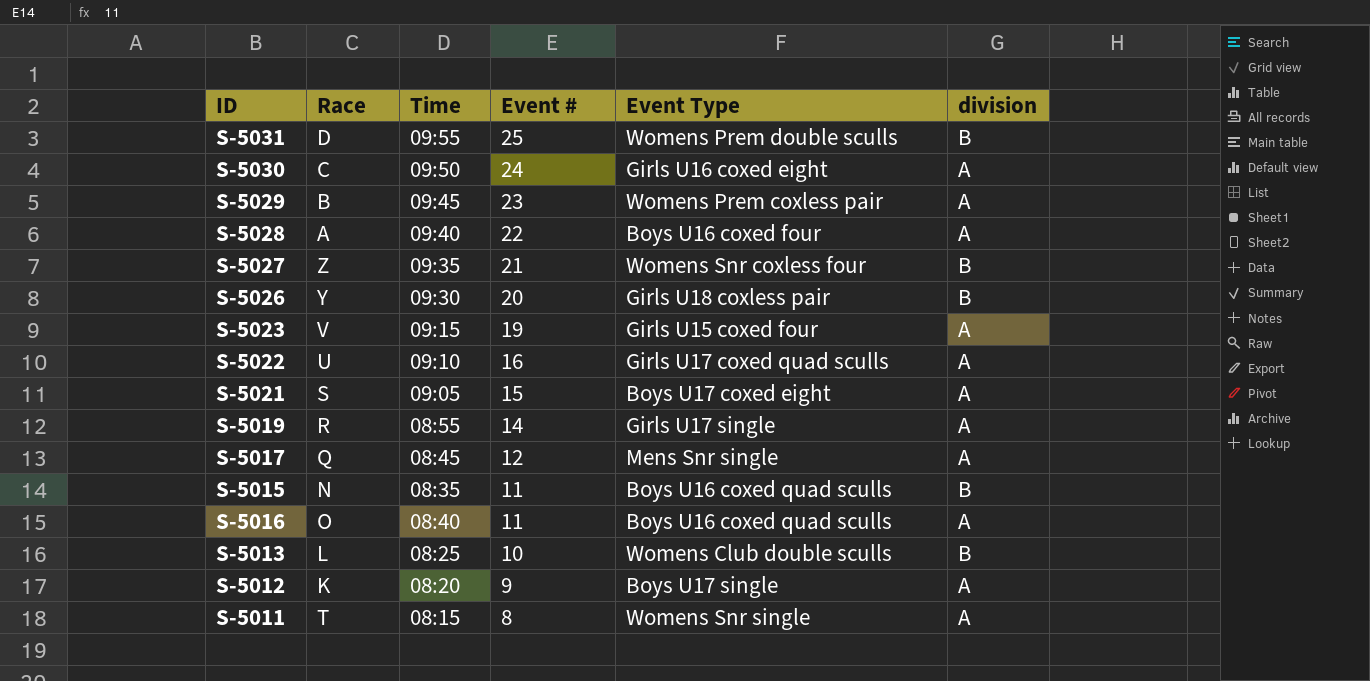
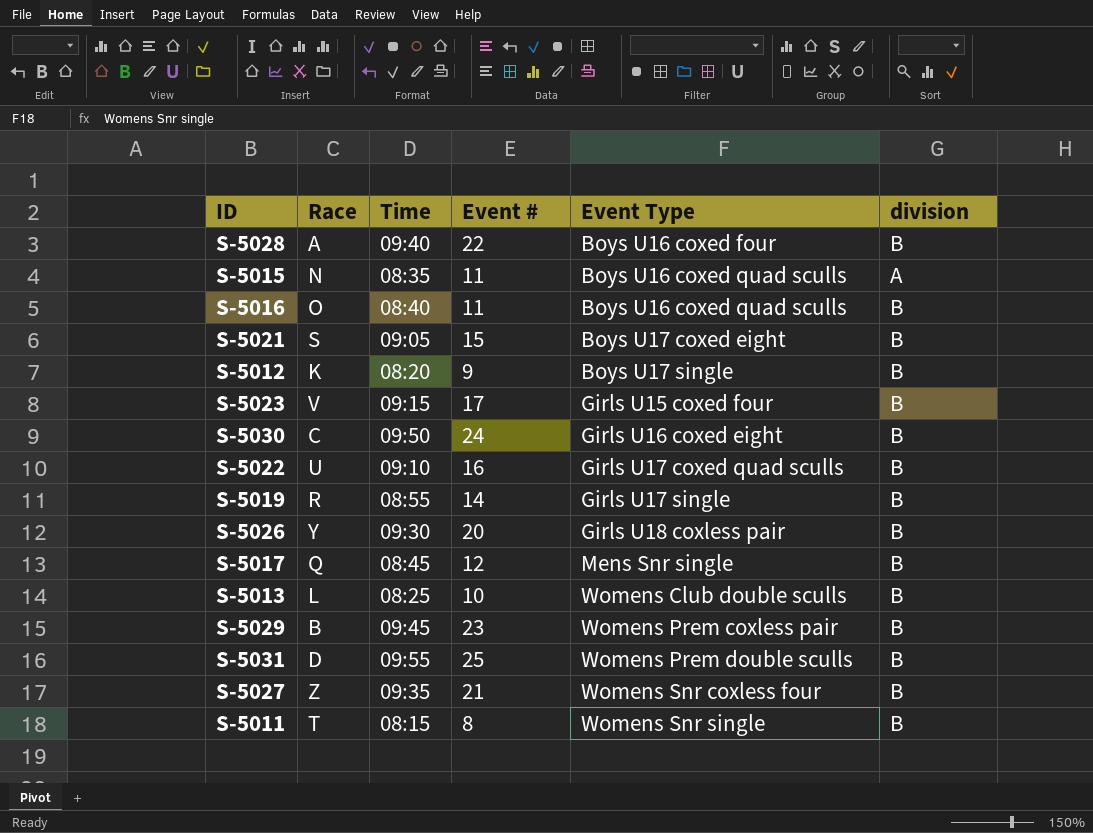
row order: Event # descending -> Event Type ascending
S-5028 | division: A -> B
S-5015 | division: B -> A
S-5016 | division: A -> B
S-5021 | division: A -> B
S-5012 | division: A -> B
S-5023 | Event #: 19 -> 17
S-5023 | division: A -> B
S-5030 | division: A -> B
S-5022 | division: A -> B
S-5019 | division: A -> B
S-5017 | division: A -> B
S-5029 | division: A -> B
S-5011 | division: A -> B

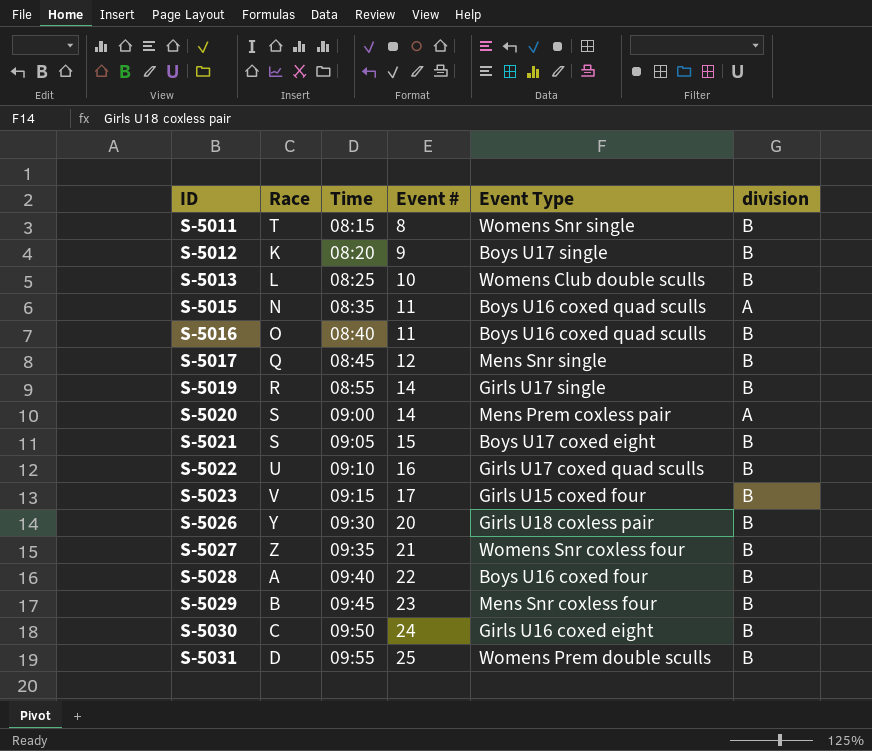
row order: Event Type ascending -> ID ascending
row S-5020: none -> S | 09:00 | 14 | Mens Prem coxless pair | A
S-5029 | Event Type: Womens Prem coxless pair -> Mens Snr coxless four

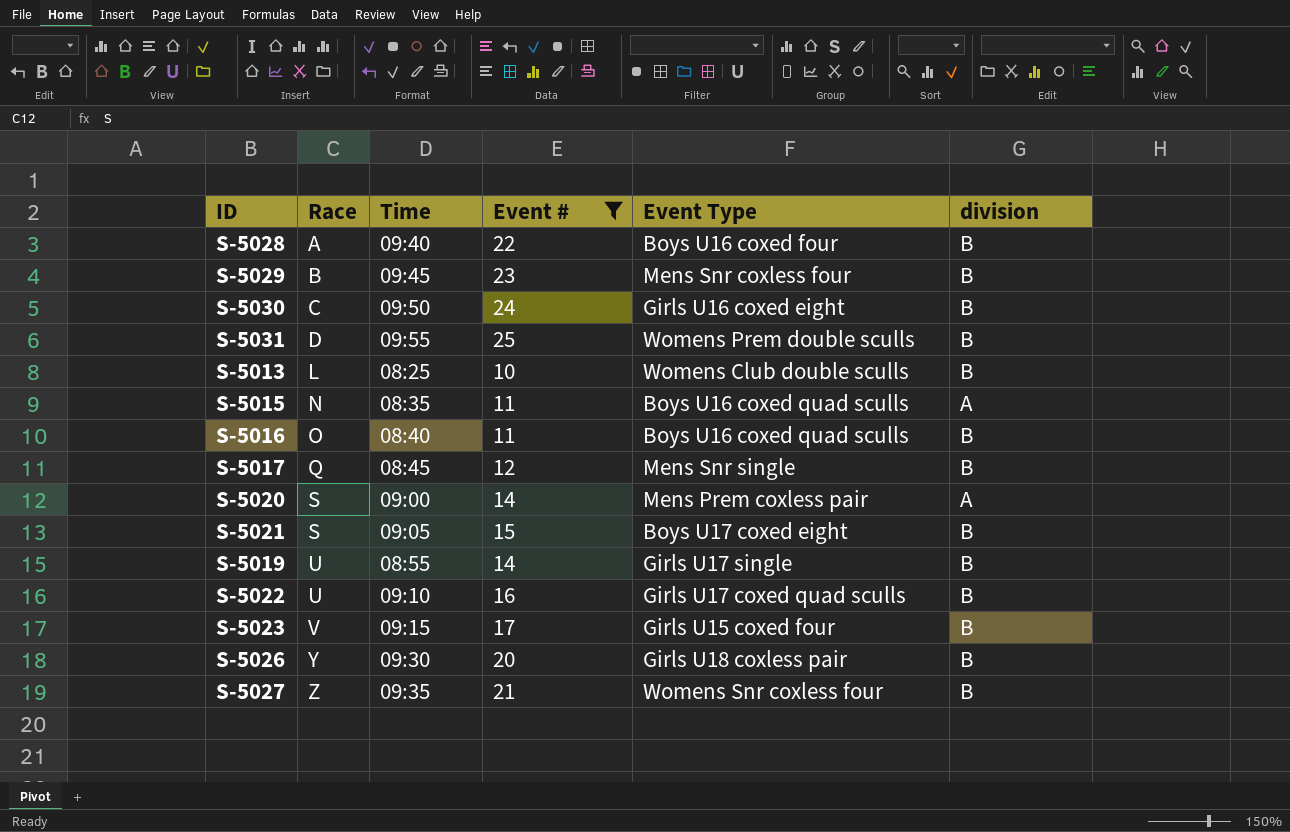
filter: none -> Event # >= 10
row order: ID ascending -> Race ascending
S-5019 | Race: R -> U

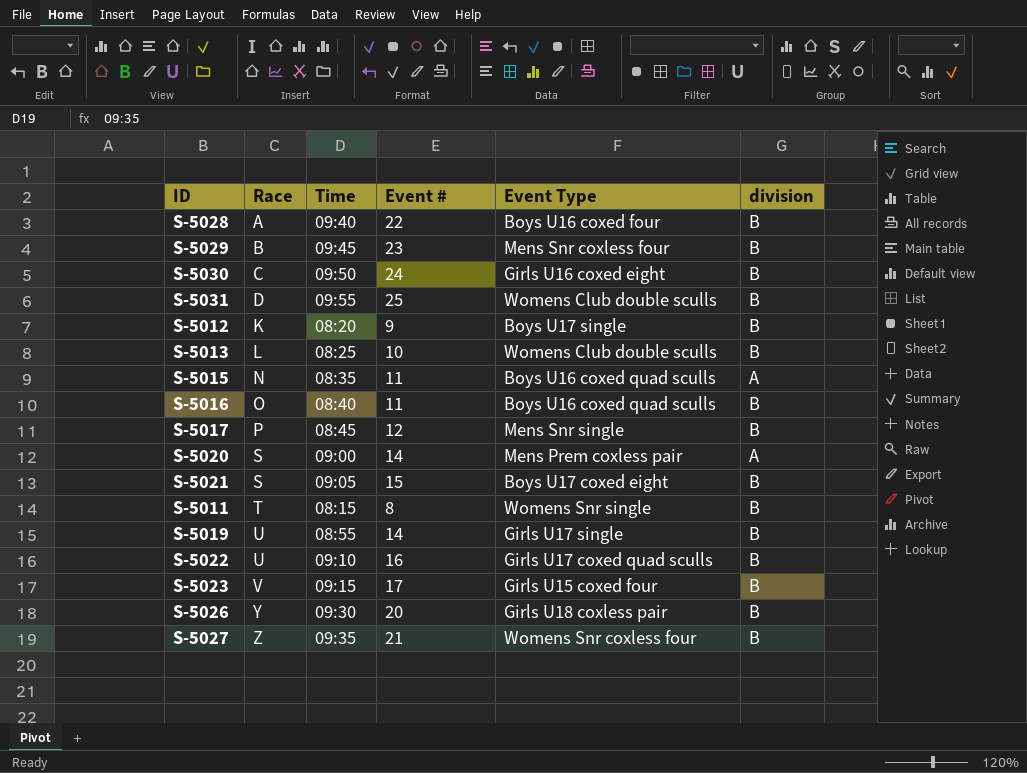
filter: Event # >= 10 -> none
S-5031 | Event Type: Womens Prem double sculls -> Womens Club double sculls
S-5017 | Race: Q -> P

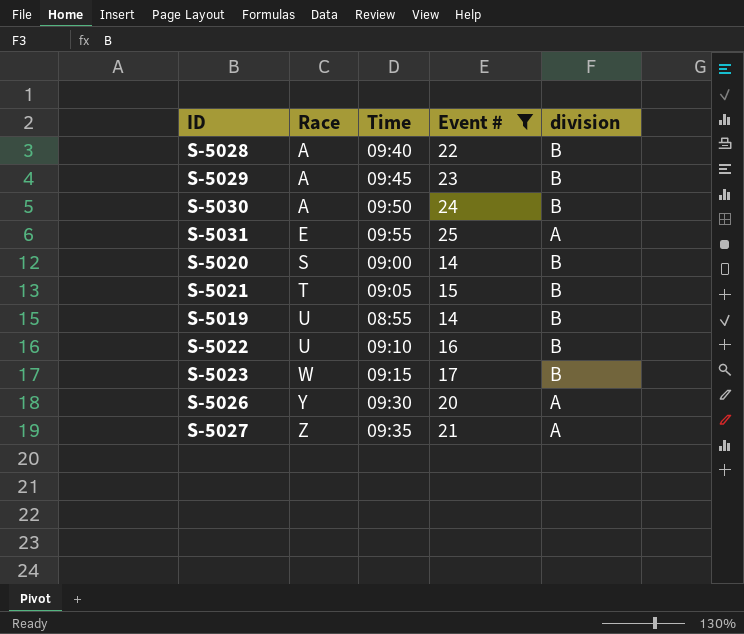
filter: none -> Event # >= 14
column Event Type | position: 5 -> none
S-5029 | Race: B -> A
S-5030 | Race: C -> A
S-5031 | Race: D -> E
S-5031 | division: B -> A
S-5020 | division: A -> B
S-5021 | Race: S -> T
S-5023 | Race: V -> W
S-5026 | division: B -> A
S-5027 | division: B -> A

